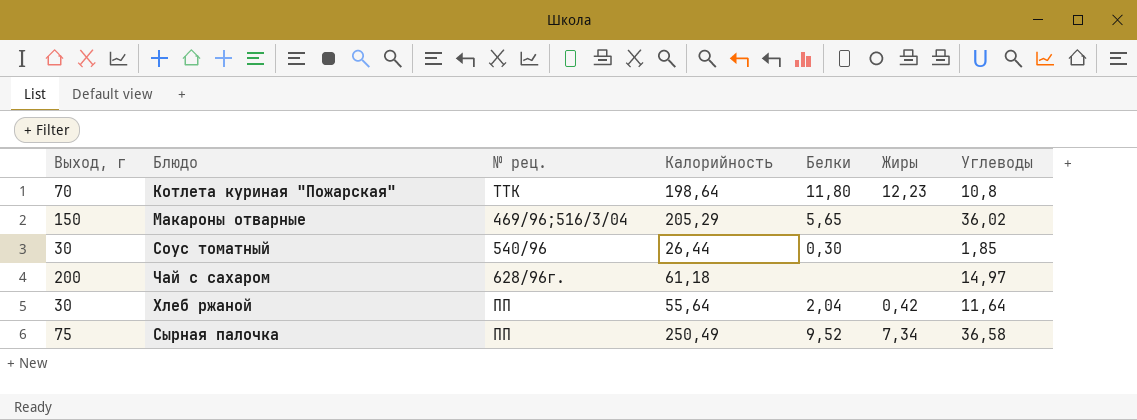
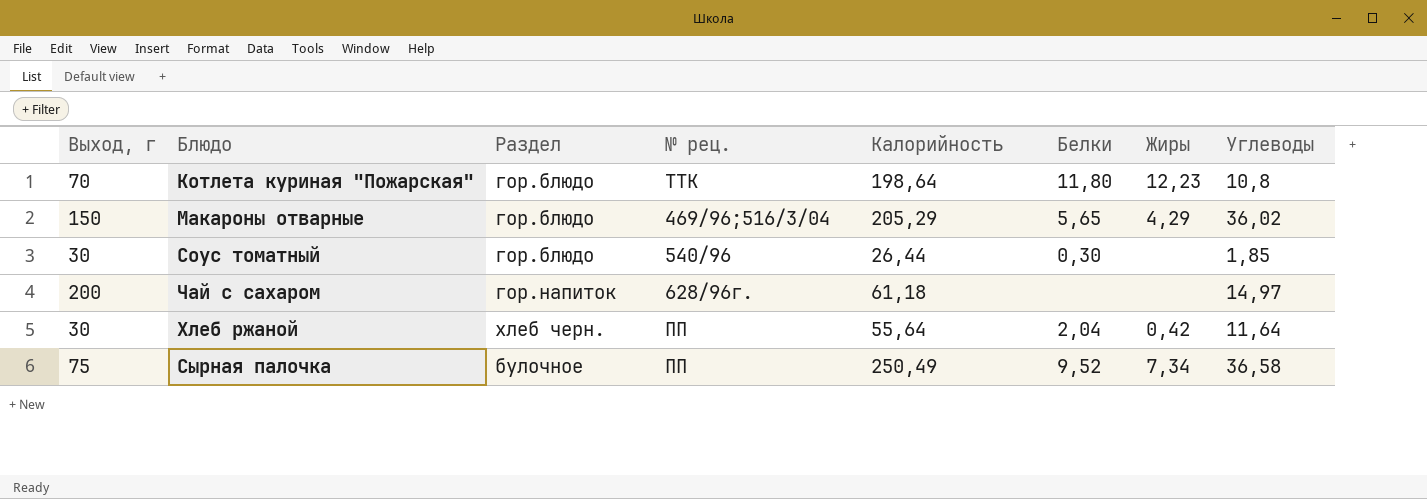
column Раздел | position: none -> 3
Макароны отварные | Жиры: none -> 4,29

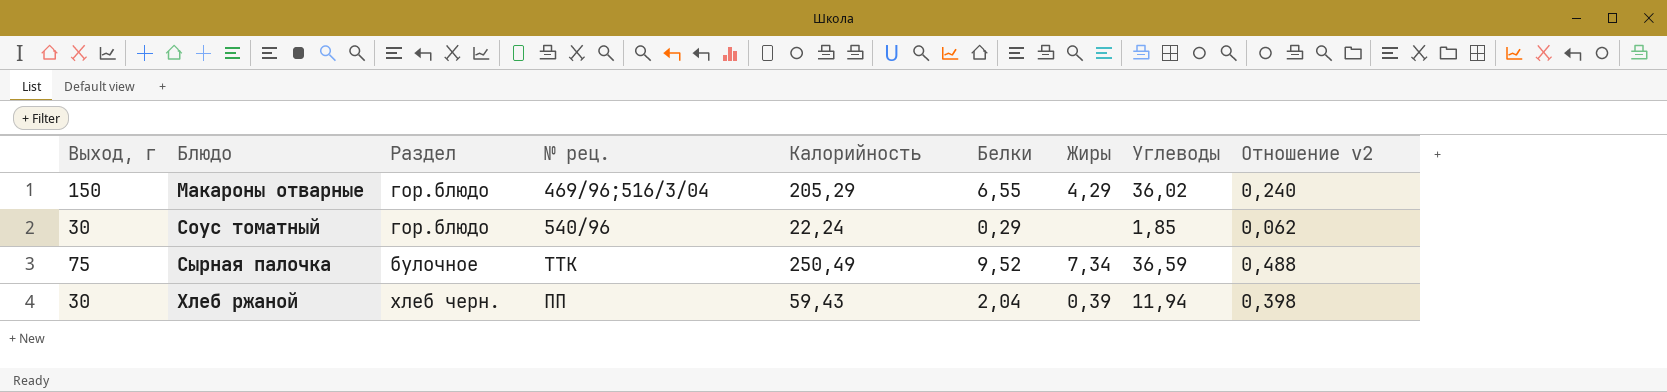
row order: none -> Блюдо ascending
column Отношение v2 | formula: none -> [Углеводы] / [Выход, г]
row Котлета куриная "Пожарская": 70 | гор.блюдо | ТТК | 198,64 | 11,80 | 12,23 | 10,8 -> none
row Чай с сахаром: 200 | гор.напиток | 628/96г. | 61,18 | none | none | 14,97 -> none
Макароны отварные | Белки: 5,65 -> 6,55
Соус томатный | Калорийность: 26,44 -> 22,24
Соус томатный | Белки: 0,30 -> 0,29
Сырная палочка | № рец.: ПП -> ТТК
Сырная палочка | Углеводы: 36,58 -> 36,59
Хлеб ржаной | Калорийность: 55,64 -> 59,43
Хлеб ржаной | Жиры: 0,42 -> 0,39
Хлеб ржаной | Углеводы: 11,64 -> 11,94

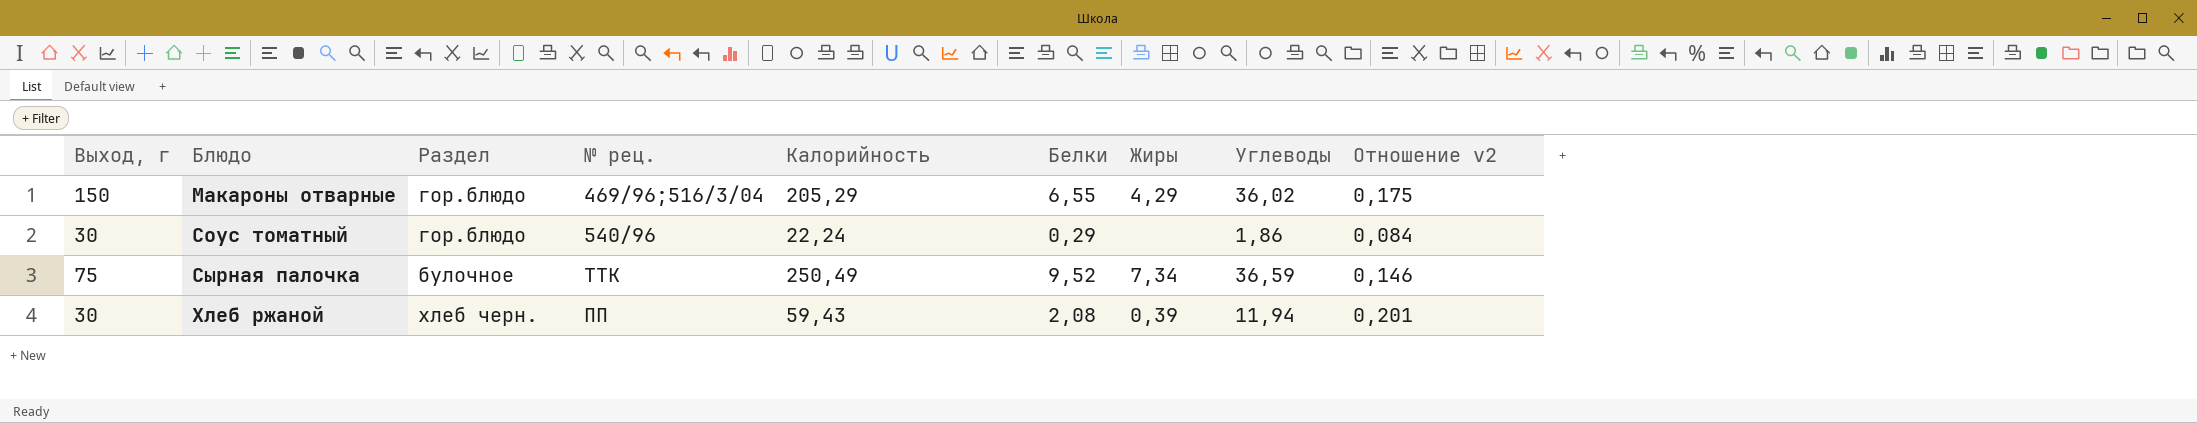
column Отношение v2 | formula: [Углеводы] / [Выход, г] -> [Углеводы] / [Калорийность]
Соус томатный | Углеводы: 1,85 -> 1,86
Хлеб ржаной | Белки: 2,04 -> 2,08

